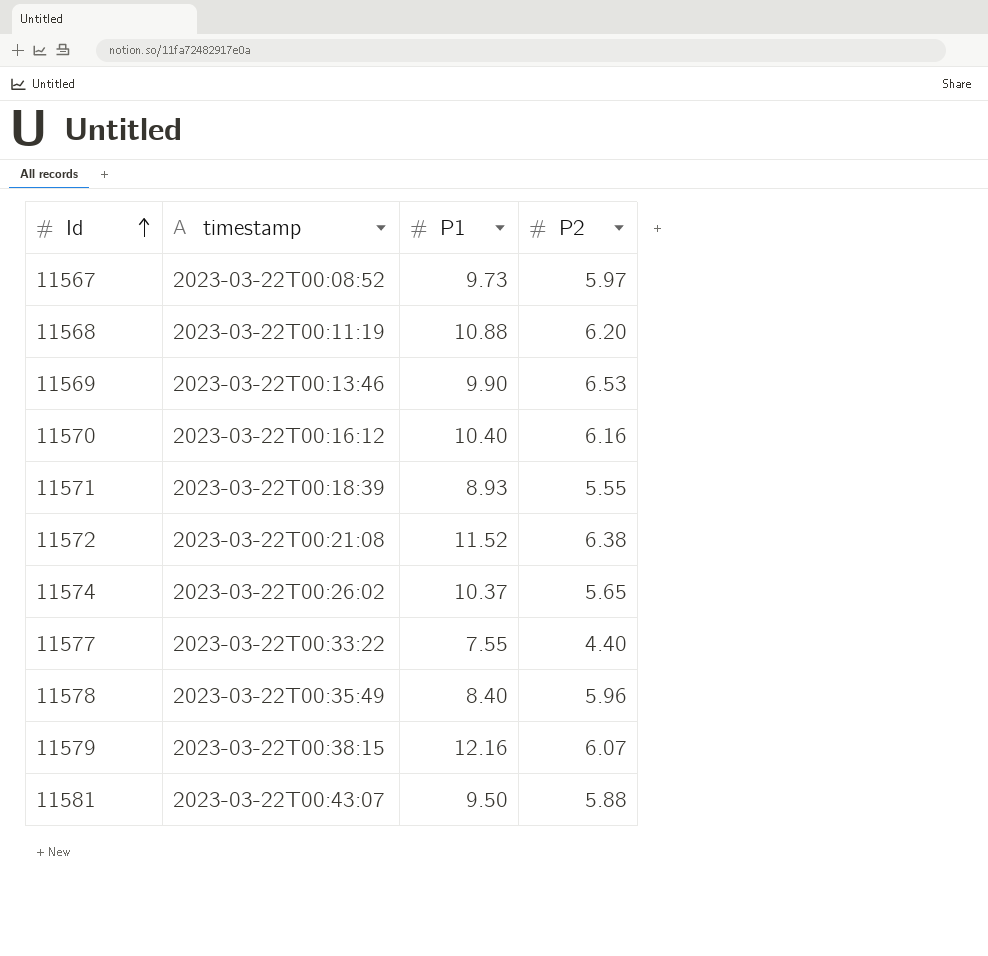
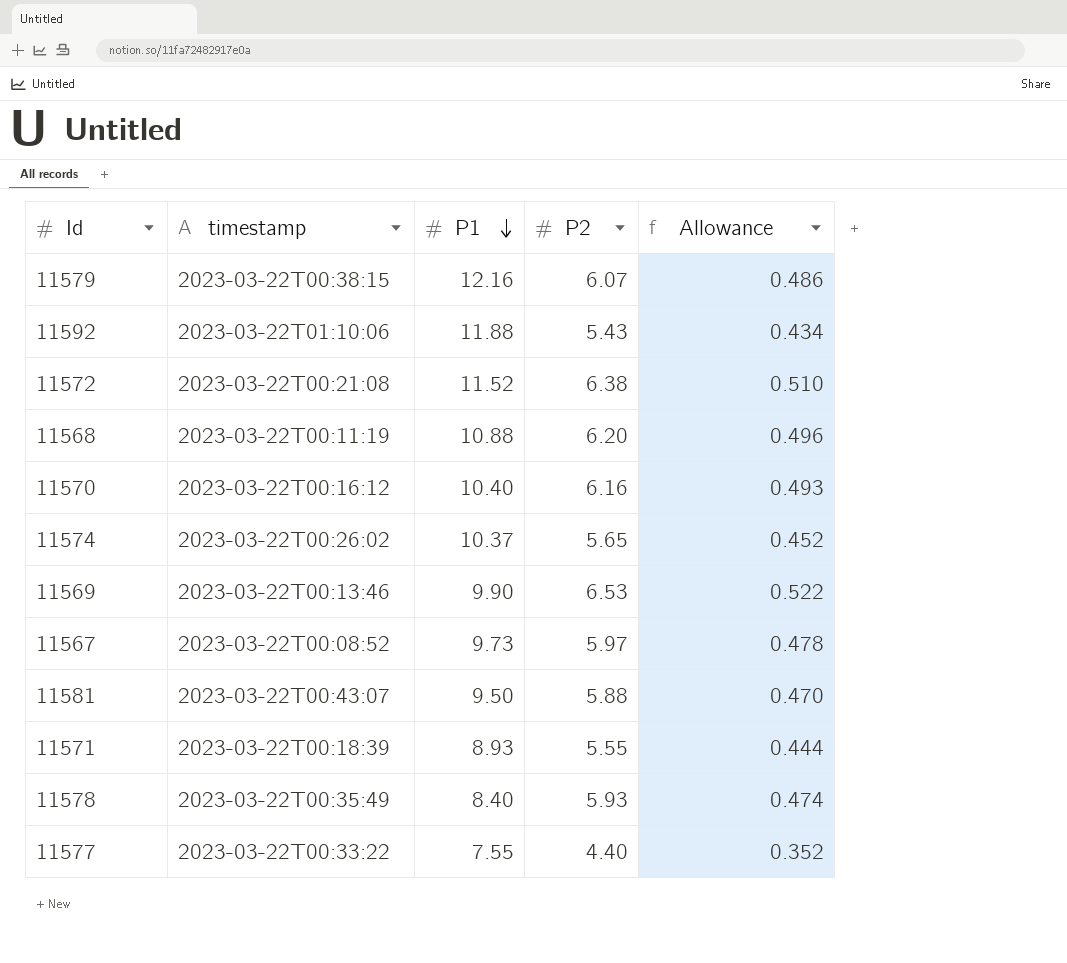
row order: Id ascending -> P1 descending
column Allowance | formula: none -> [P2] * 0.08
row 11592: none -> 2023-03-22T01:10:06 | 11.88 | 5.43 | 0.434
11578 | P2: 5.96 -> 5.93

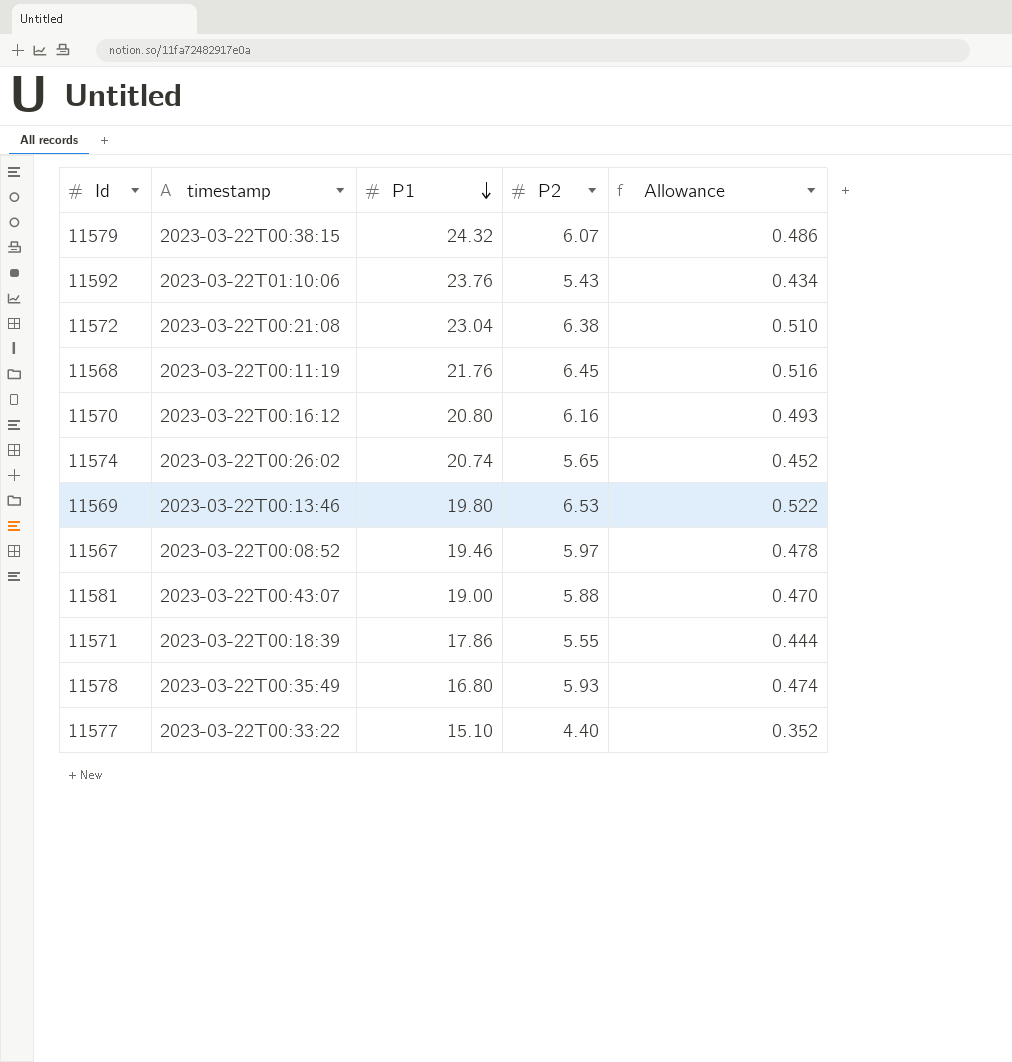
11579 | P1: 12.16 -> 24.32
11592 | P1: 11.88 -> 23.76
11572 | P1: 11.52 -> 23.04
11568 | P1: 10.88 -> 21.76
11568 | P2: 6.20 -> 6.45
11568 | Allowance: 0.496 -> 0.516
11570 | P1: 10.40 -> 20.80
11574 | P1: 10.37 -> 20.74
11569 | P1: 9.90 -> 19.80
11567 | P1: 9.73 -> 19.46
11581 | P1: 9.50 -> 19.00
11571 | P1: 8.93 -> 17.86
11578 | P1: 8.40 -> 16.80
11577 | P1: 7.55 -> 15.10

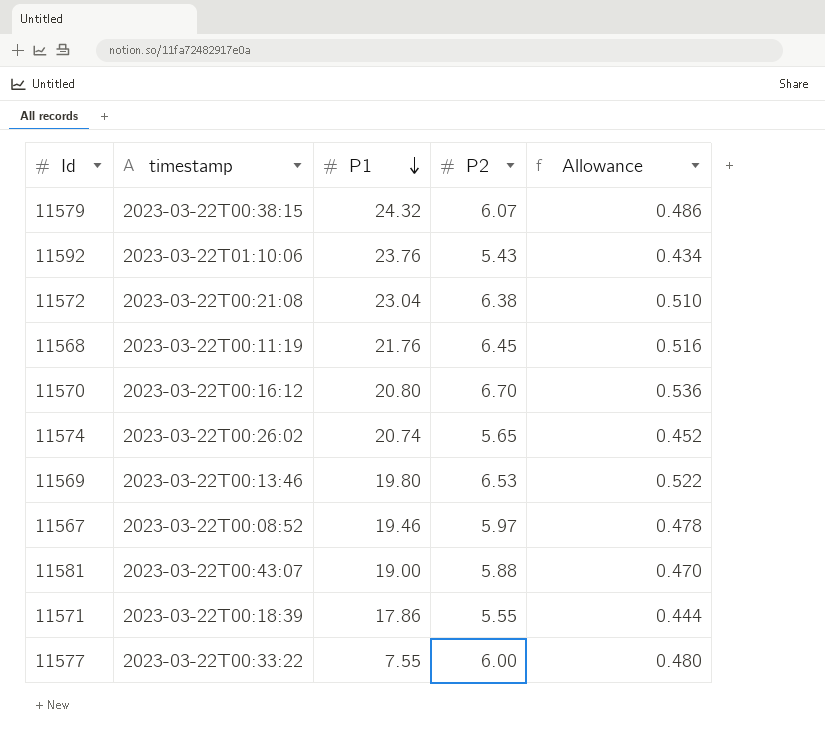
row 11578: 2023-03-22T00:35:49 | 16.80 | 5.93 | 0.474 -> none
11570 | P2: 6.16 -> 6.70
11570 | Allowance: 0.493 -> 0.536
11577 | P1: 15.10 -> 7.55
11577 | P2: 4.40 -> 6.00
11577 | Allowance: 0.352 -> 0.480

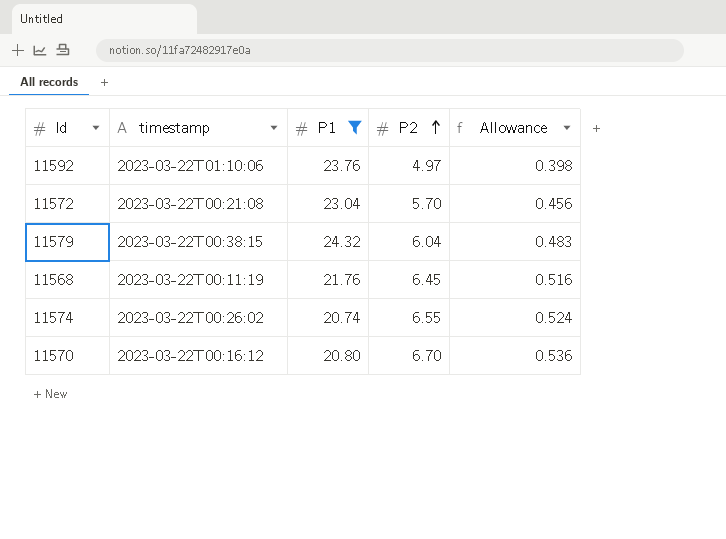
filter: none -> P1 >= 20.74
row order: P1 descending -> P2 ascending
11592 | P2: 5.43 -> 4.97
11592 | Allowance: 0.434 -> 0.398
11572 | P2: 6.38 -> 5.70
11572 | Allowance: 0.510 -> 0.456
11579 | P2: 6.07 -> 6.04
11579 | Allowance: 0.486 -> 0.483
11574 | P2: 5.65 -> 6.55
11574 | Allowance: 0.452 -> 0.524

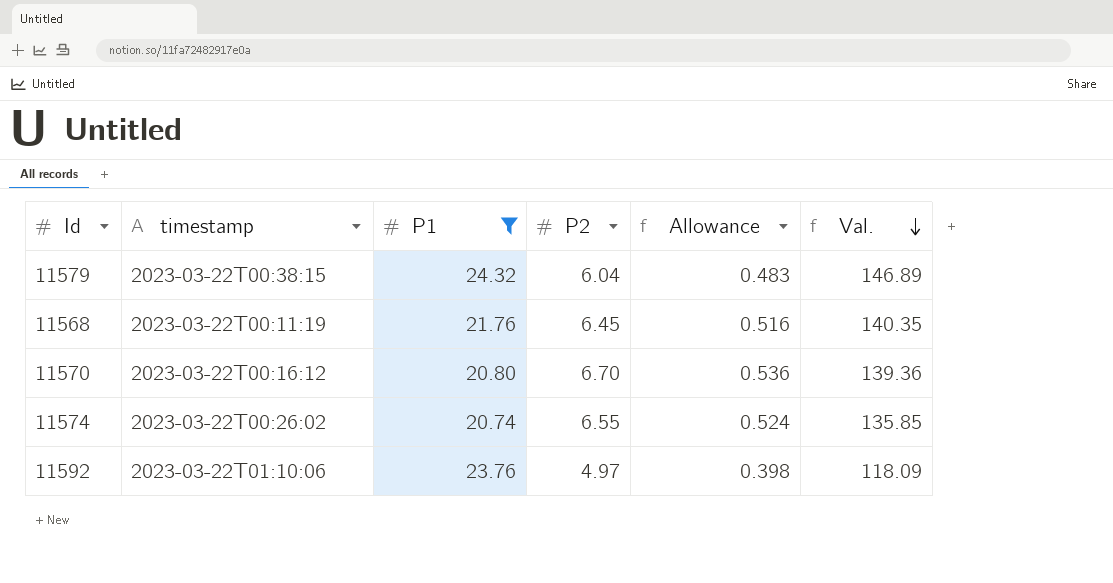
row order: P2 ascending -> Val. descending
column Val. | formula: none -> [P1] * [P2]
row 11572: 2023-03-22T00:21:08 | 23.04 | 5.70 | 0.456 -> none

